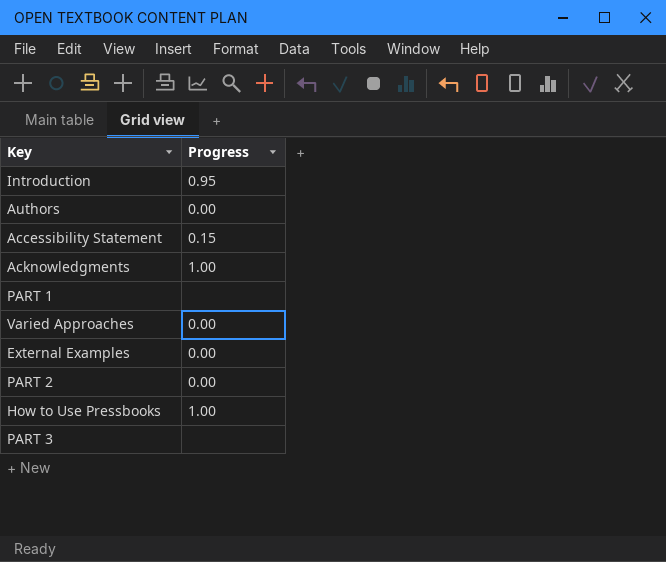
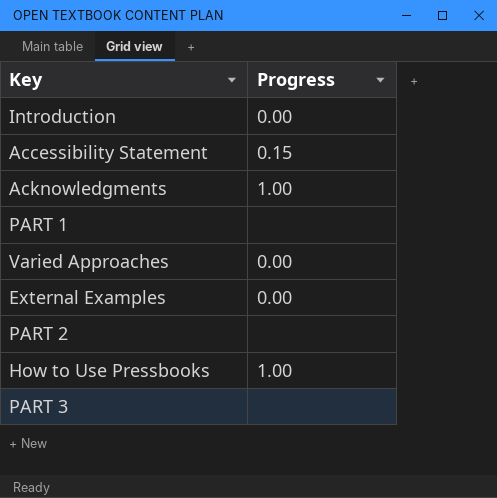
row Authors: 0.00 -> none
Introduction | Progress: 0.95 -> 0.00
PART 2 | Progress: 0.00 -> none

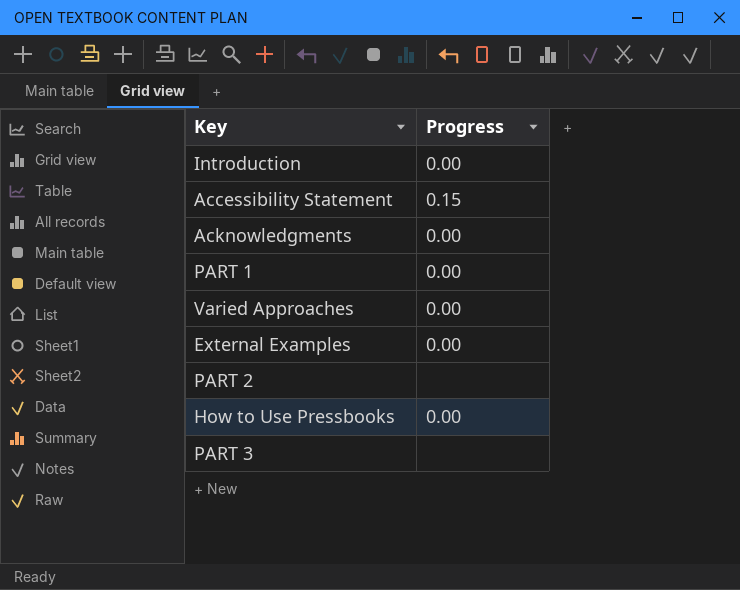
Acknowledgments | Progress: 1.00 -> 0.00
PART 1 | Progress: none -> 0.00
How to Use Pressbooks | Progress: 1.00 -> 0.00

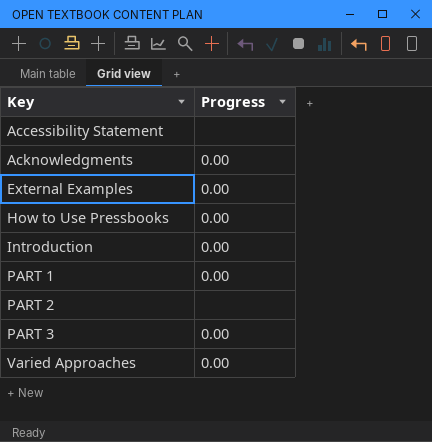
row order: none -> Key ascending
Accessibility Statement | Progress: 0.15 -> none
PART 3 | Progress: none -> 0.00

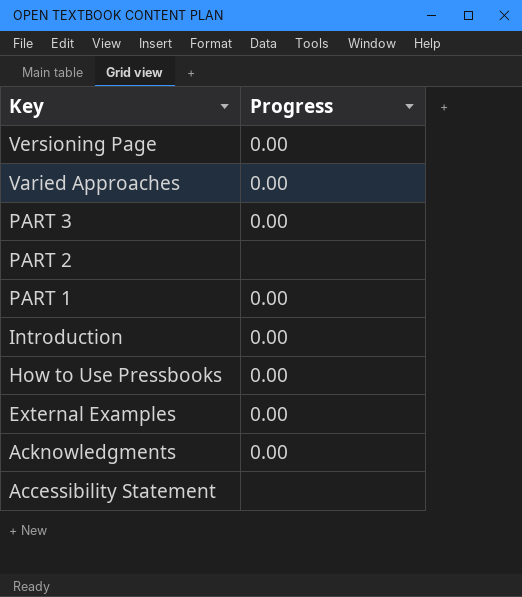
row order: Key ascending -> Key descending
row Versioning Page: none -> 0.00

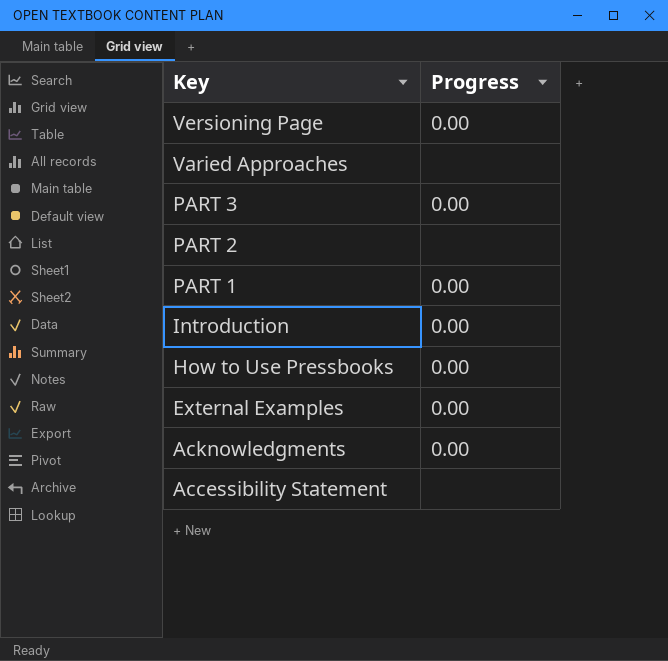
Varied Approaches | Progress: 0.00 -> none

